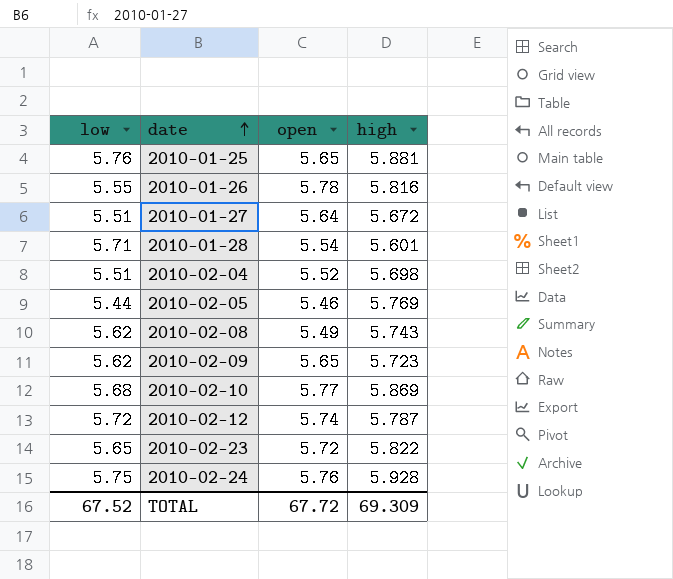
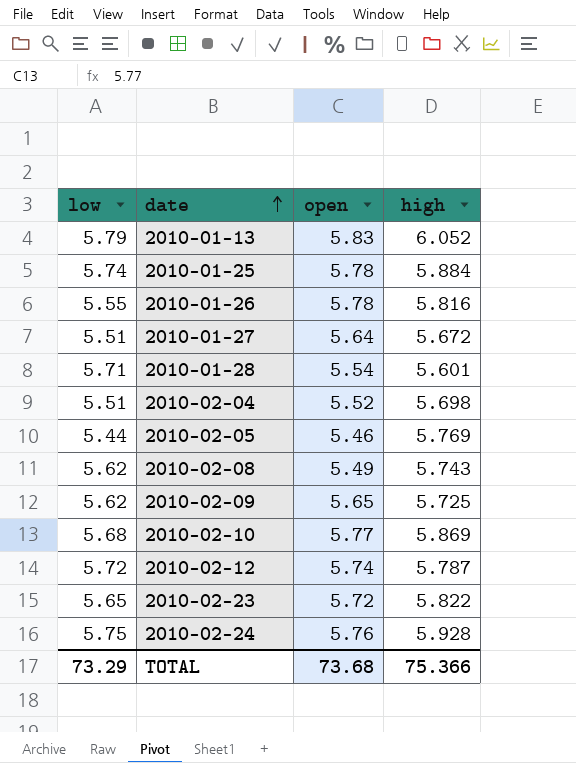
row 2010-01-13: none -> 5.79 | 5.83 | 6.052
2010-01-25 | low: 5.76 -> 5.74
2010-01-25 | open: 5.65 -> 5.78
2010-01-25 | high: 5.881 -> 5.884
2010-02-09 | high: 5.723 -> 5.725
TOTAL | low: 67.52 -> 73.29
TOTAL | open: 67.72 -> 73.68
TOTAL | high: 69.309 -> 75.366

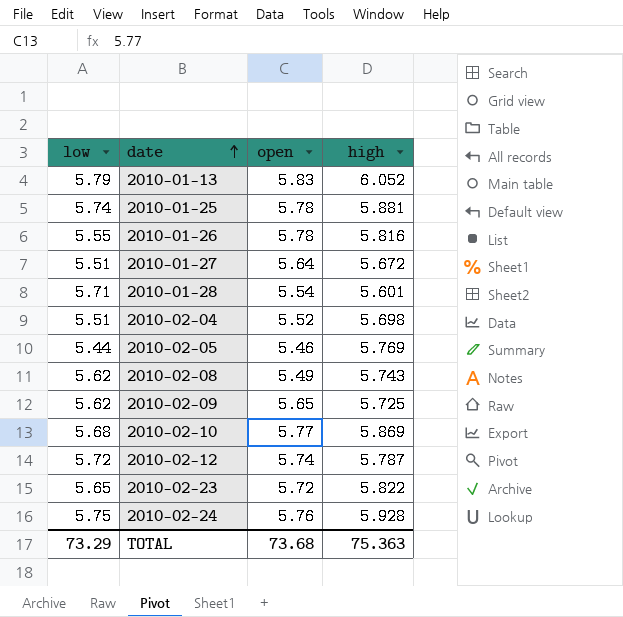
2010-01-25 | high: 5.884 -> 5.881
TOTAL | high: 75.366 -> 75.363

